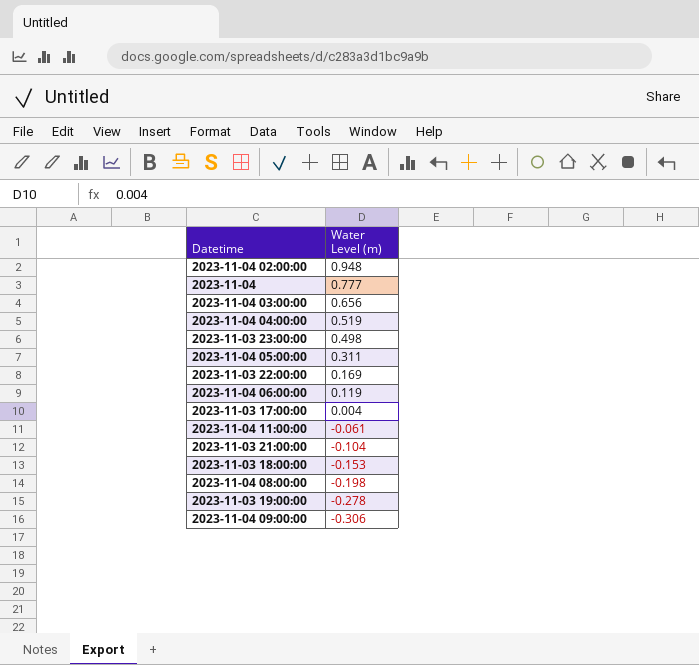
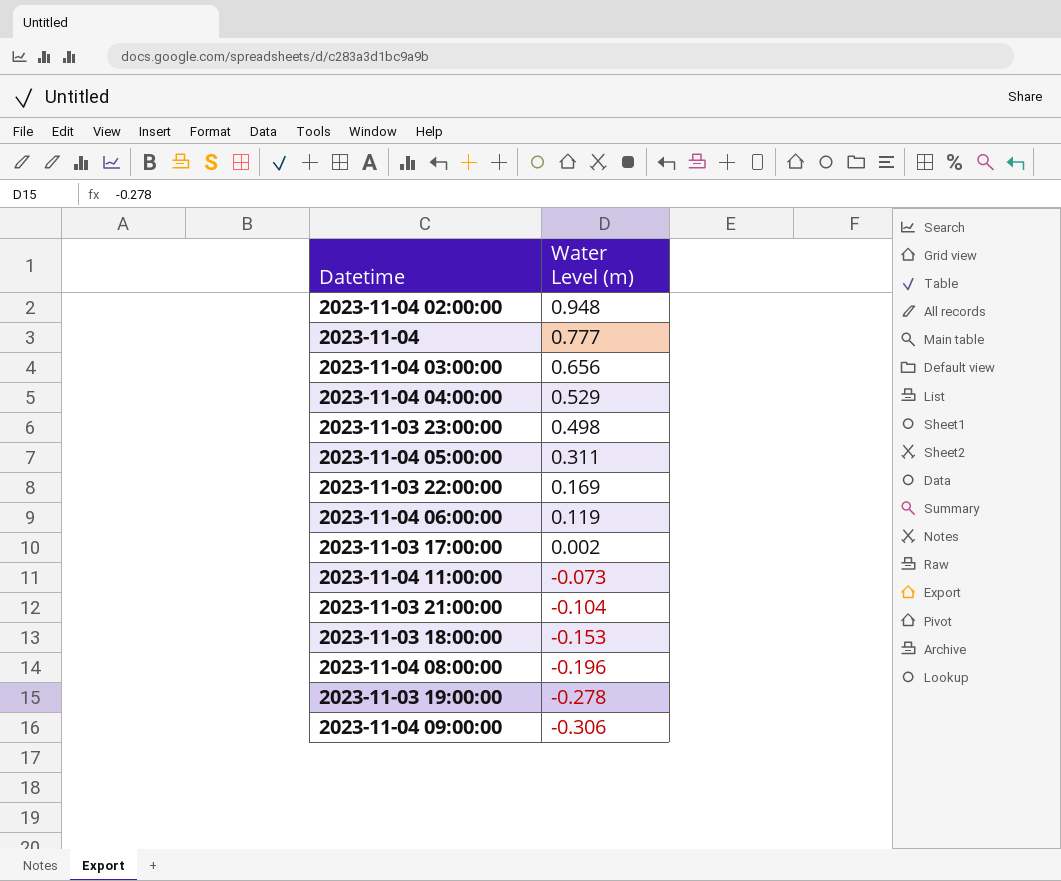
2023-11-04 04:00:00 | Water Level (m): 0.519 -> 0.529
2023-11-03 17:00:00 | Water Level (m): 0.004 -> 0.002
2023-11-04 11:00:00 | Water Level (m): -0.061 -> -0.073
2023-11-04 08:00:00 | Water Level (m): -0.198 -> -0.196

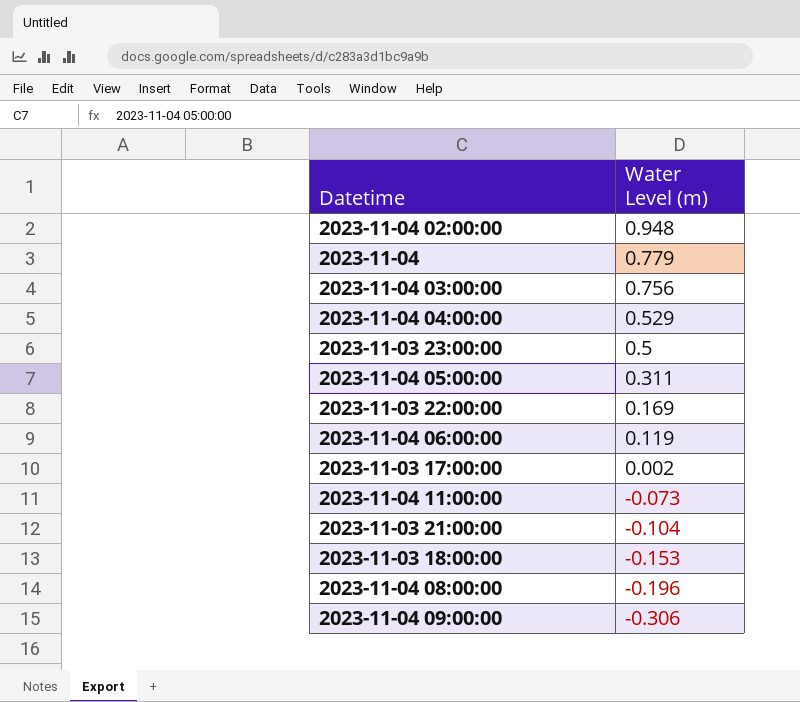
row 2023-11-03 19:00:00: -0.278 -> none
2023-11-04 | Water Level (m): 0.777 -> 0.779
2023-11-04 03:00:00 | Water Level (m): 0.656 -> 0.756
2023-11-03 23:00:00 | Water Level (m): 0.498 -> 0.5

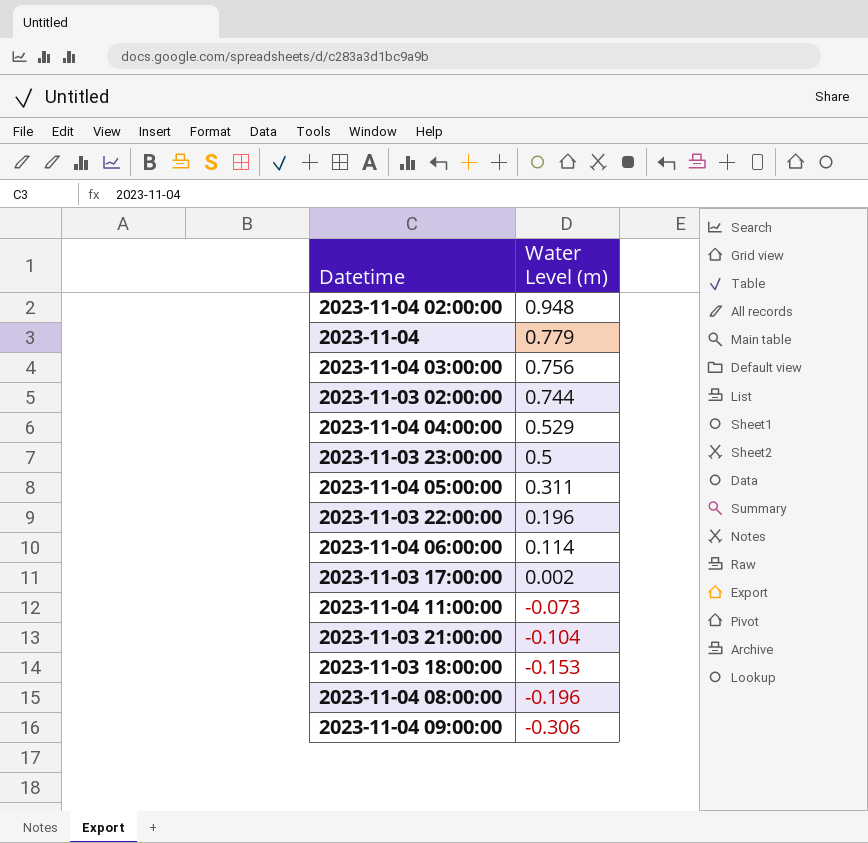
row 2023-11-03 02:00:00: none -> 0.744
2023-11-03 22:00:00 | Water Level (m): 0.169 -> 0.196
2023-11-04 06:00:00 | Water Level (m): 0.119 -> 0.114

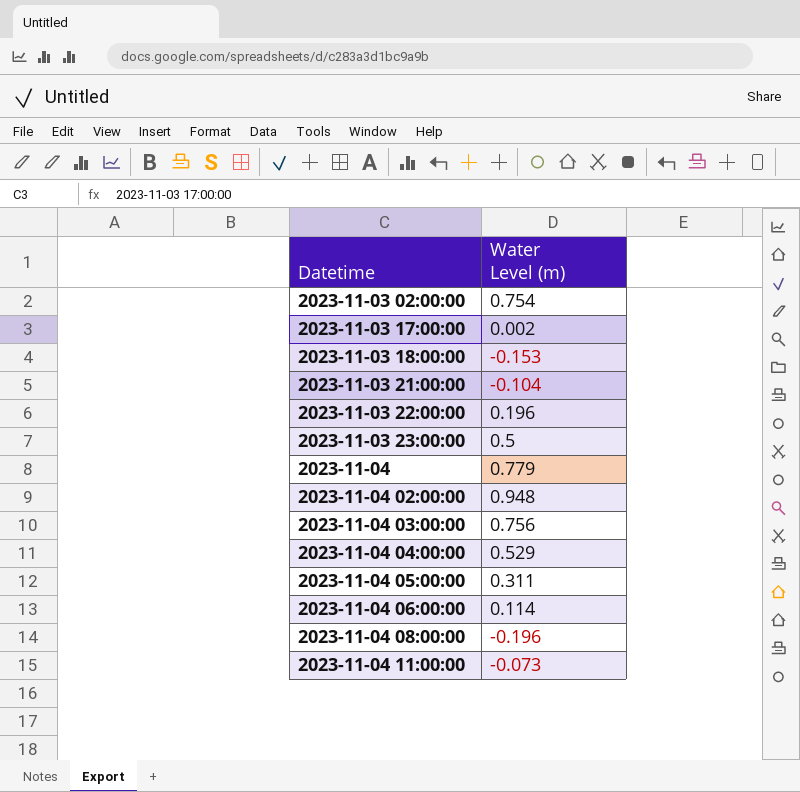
row order: Water Level (m) descending -> Datetime ascending
row 2023-11-04 09:00:00: -0.306 -> none
2023-11-03 02:00:00 | Water Level (m): 0.744 -> 0.754

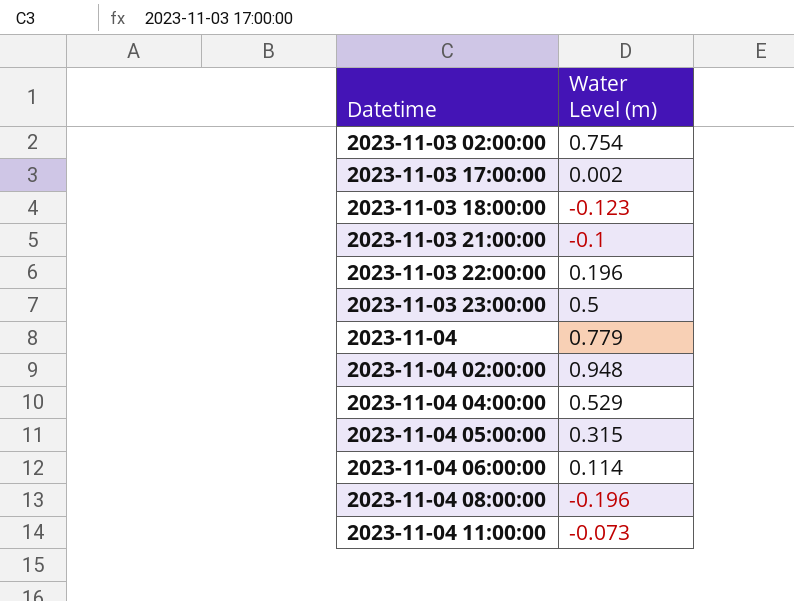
row 2023-11-04 03:00:00: 0.756 -> none
2023-11-03 18:00:00 | Water Level (m): -0.153 -> -0.123
2023-11-03 21:00:00 | Water Level (m): -0.104 -> -0.1
2023-11-04 05:00:00 | Water Level (m): 0.311 -> 0.315

